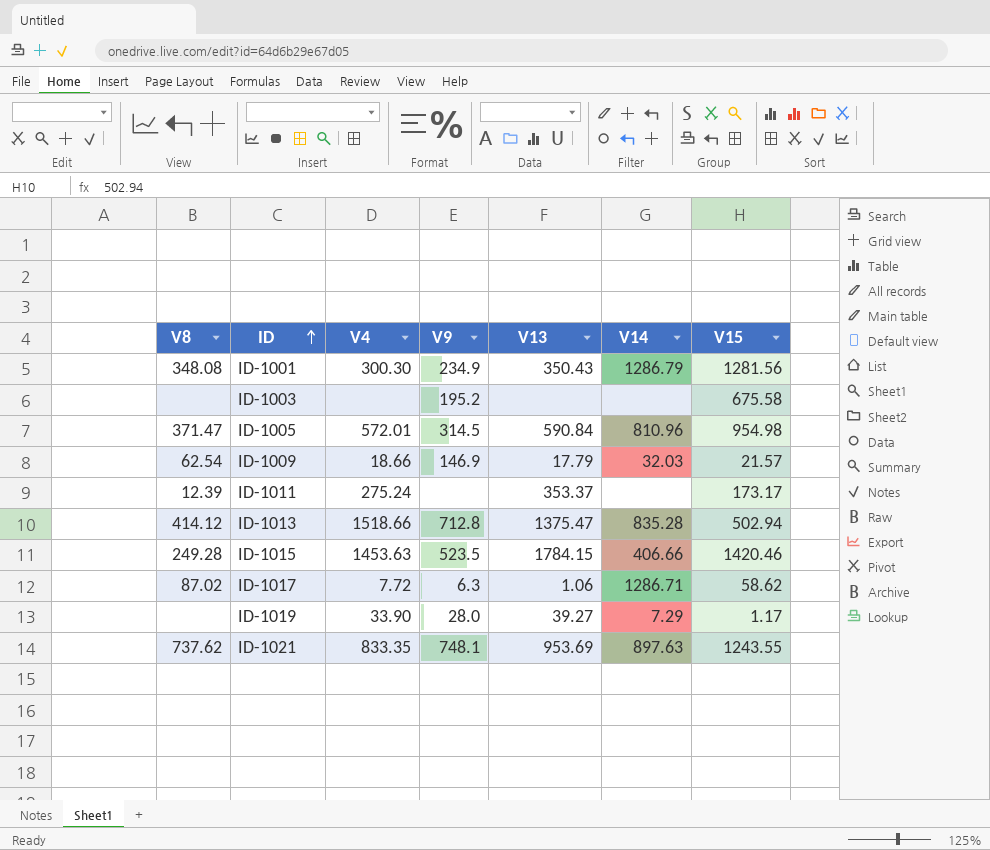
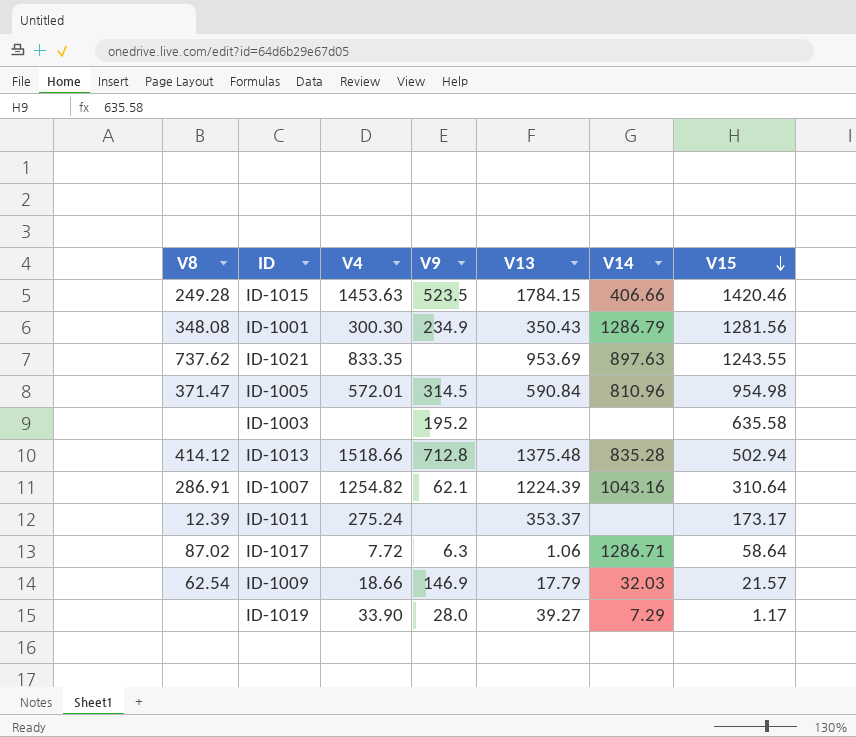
row order: ID ascending -> V15 descending
ID-1021 | V9: 748.1 -> none
ID-1003 | V15: 675.58 -> 635.58
ID-1013 | V13: 1375.47 -> 1375.48
row ID-1007: none -> 286.91 | 1254.82 | 62.1 | 1224.39 | 1043.16 | 310.64
ID-1017 | V15: 58.62 -> 58.64

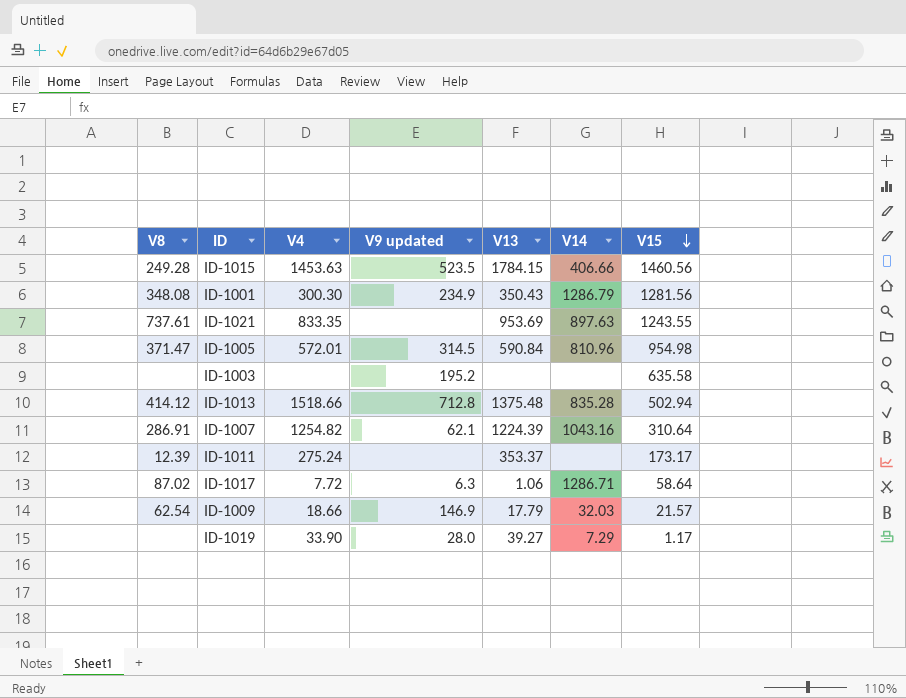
column name: V9 -> V9 updated
ID-1015 | V15: 1420.46 -> 1460.56
ID-1021 | V8: 737.62 -> 737.61

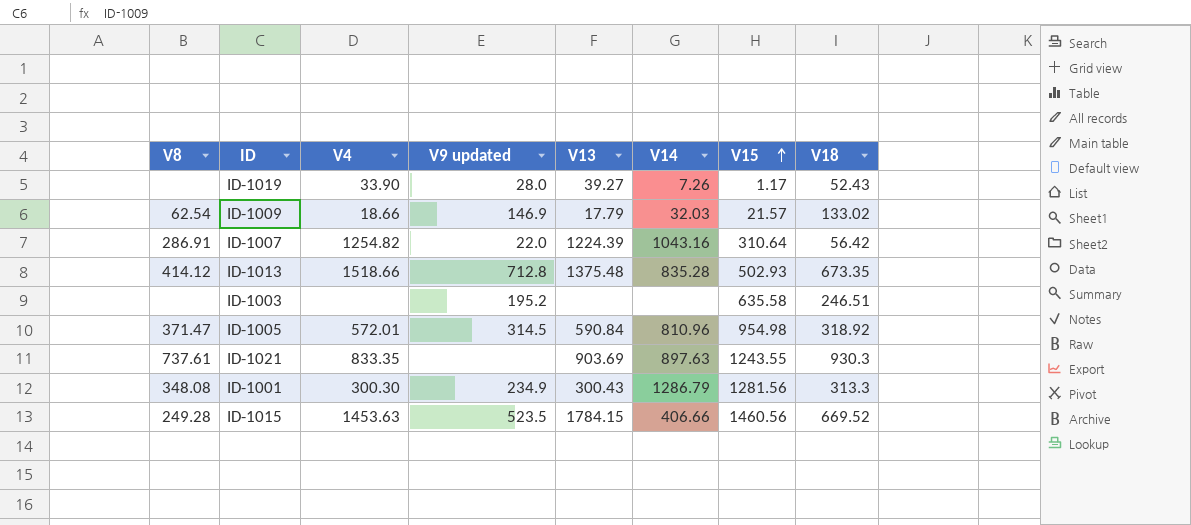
row order: V15 descending -> V15 ascending
column V18 | position: none -> 8
row ID-1011: 12.39 | 275.24 | none | 353.37 | none | 173.17 -> none
row ID-1017: 87.02 | 7.72 | 6.3 | 1.06 | 1286.71 | 58.64 -> none
ID-1019 | V14: 7.29 -> 7.26
ID-1007 | V9 updated: 62.1 -> 22.0
ID-1013 | V15: 502.94 -> 502.93
ID-1021 | V13: 953.69 -> 903.69
ID-1001 | V13: 350.43 -> 300.43

